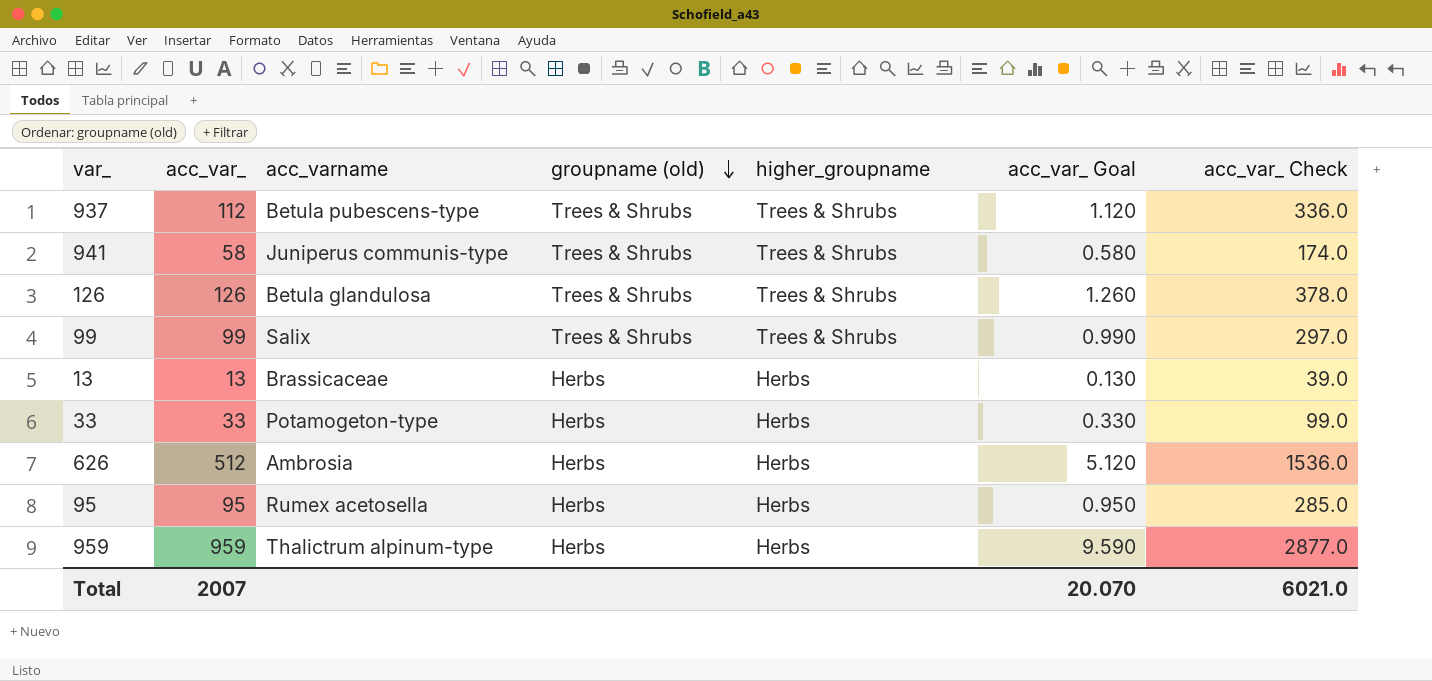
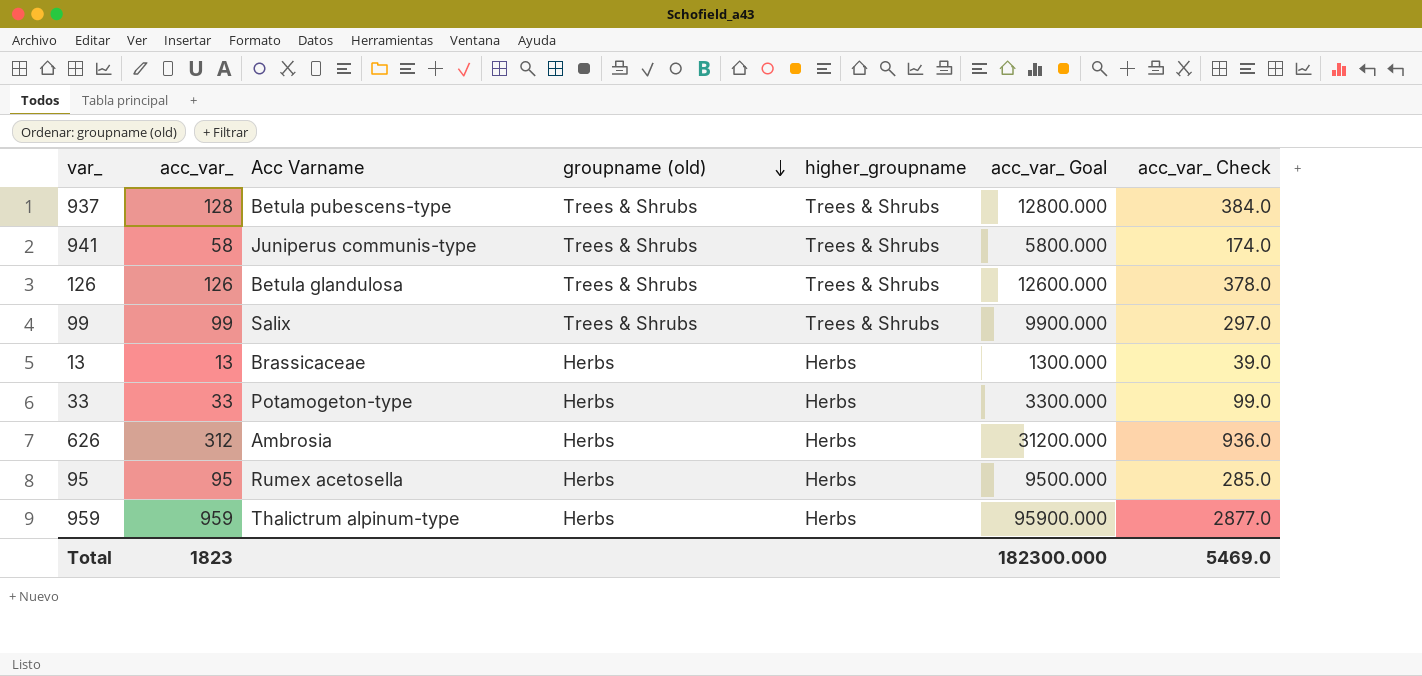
column name: acc_varname -> Acc Varname
column acc_var_ Goal | formula: [acc_var_] * 0.01 -> [acc_var_] * 100
937 | acc_var_: 112 -> 128
937 | acc_var_ Check: 336.0 -> 384.0
626 | acc_var_: 512 -> 312
626 | acc_var_ Check: 1536.0 -> 936.0
Total | acc_var_: 2007 -> 1823
Total | acc_var_ Goal: 20.070 -> 182300.000
Total | acc_var_ Check: 6021.0 -> 5469.0

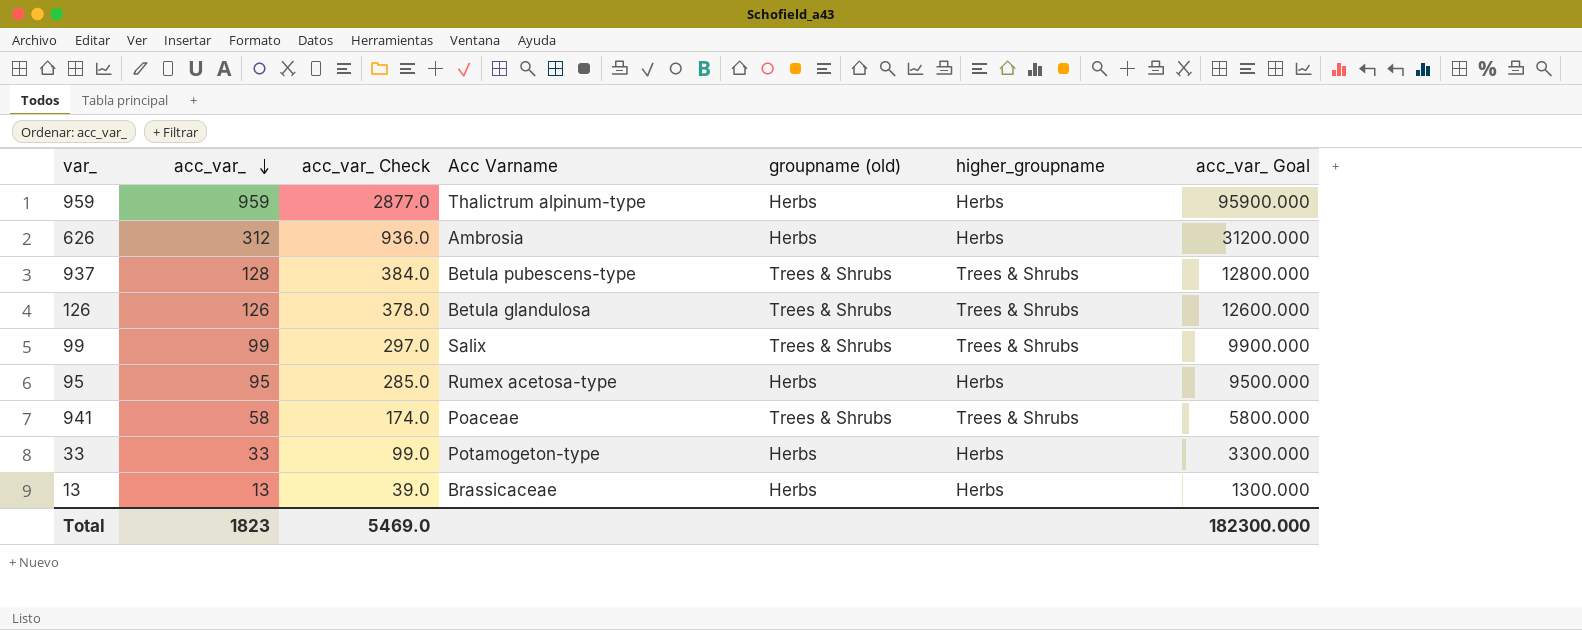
row order: groupname (old) descending -> acc_var_ descending
column acc_var_ Check | position: 7 -> 3
95 | Acc Varname: Rumex acetosella -> Rumex acetosa-type
941 | Acc Varname: Juniperus communis-type -> Poaceae

